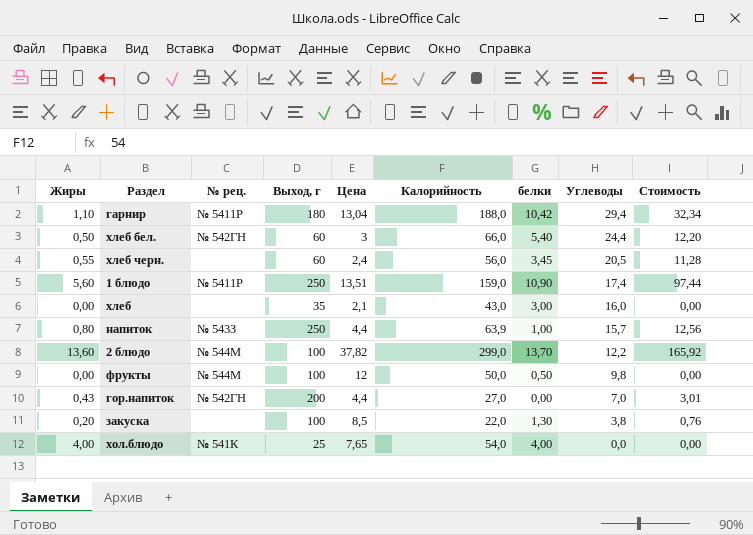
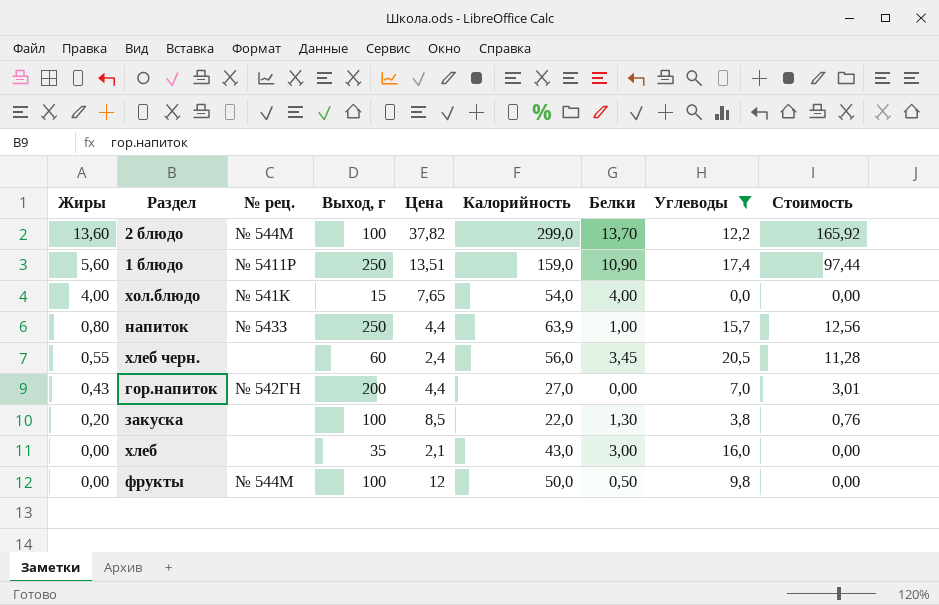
filter: none -> Углеводы <= 20,5
row order: Углеводы descending -> Жиры descending
column name: белки -> Белки
хол.блюдо | Выход, г: 25 -> 15

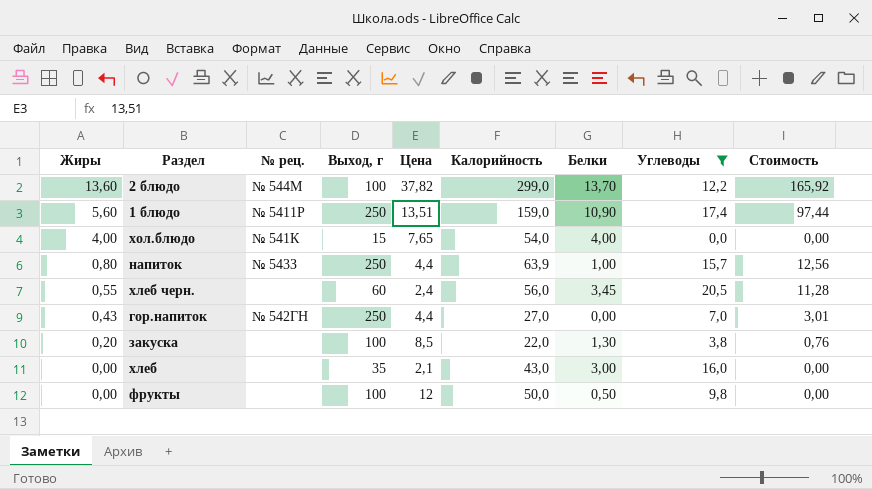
гор.напиток | Выход, г: 200 -> 250
фрукты | № рец.: № 544М -> none

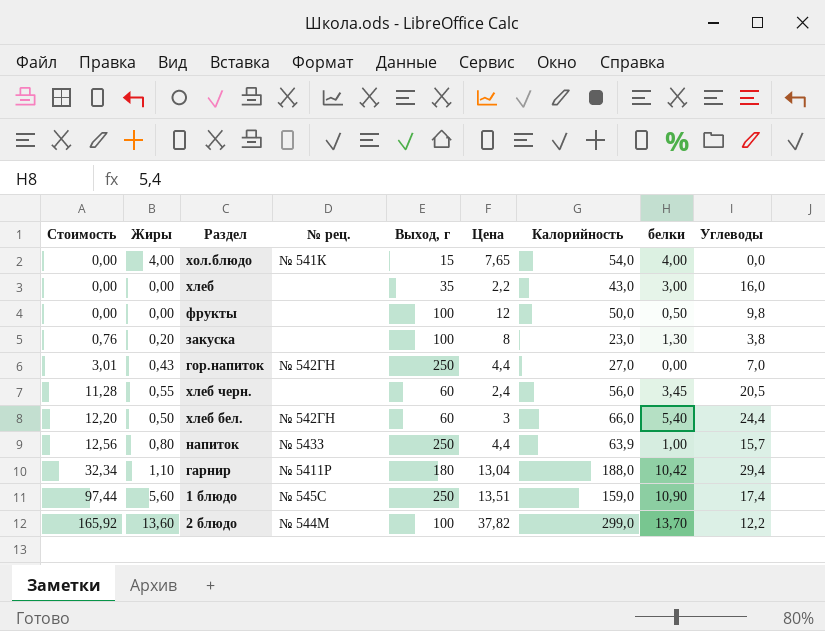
filter: Углеводы <= 20,5 -> none
row order: Жиры descending -> Стоимость ascending
column Стоимость | position: 9 -> 1
column name: Белки -> белки
хлеб | Цена: 2,1 -> 2,2
закуска | Цена: 8,5 -> 8
закуска | Калорийность: 22,0 -> 23,0
1 блюдо | № рец.: № 5411Р -> № 545С

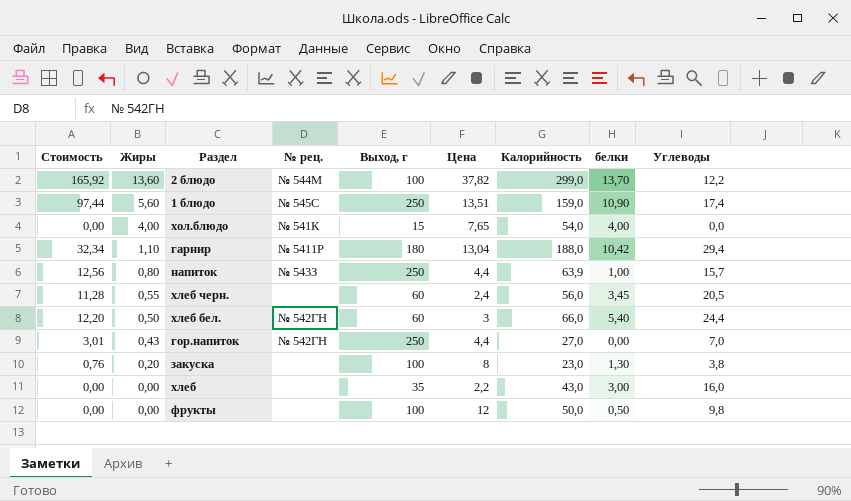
row order: Стоимость ascending -> Жиры descending

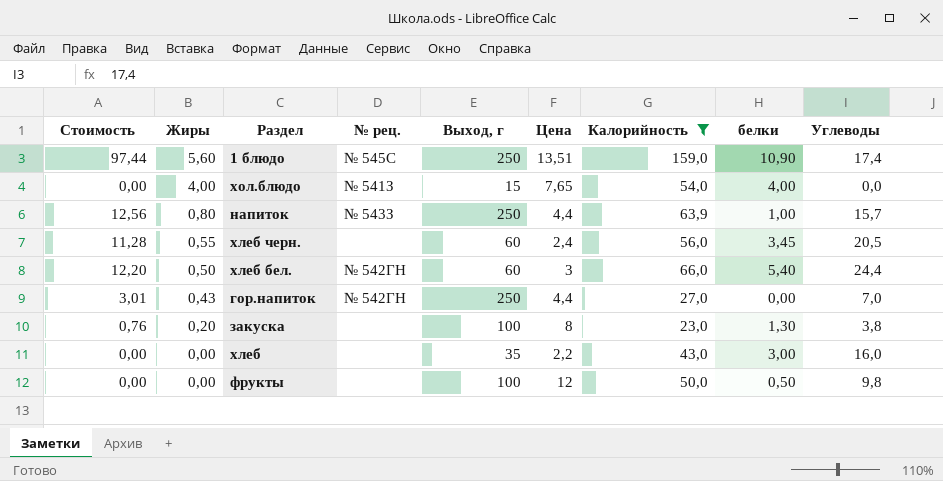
filter: none -> Калорийность <= 159,0
хол.блюдо | № рец.: № 541К -> № 541З

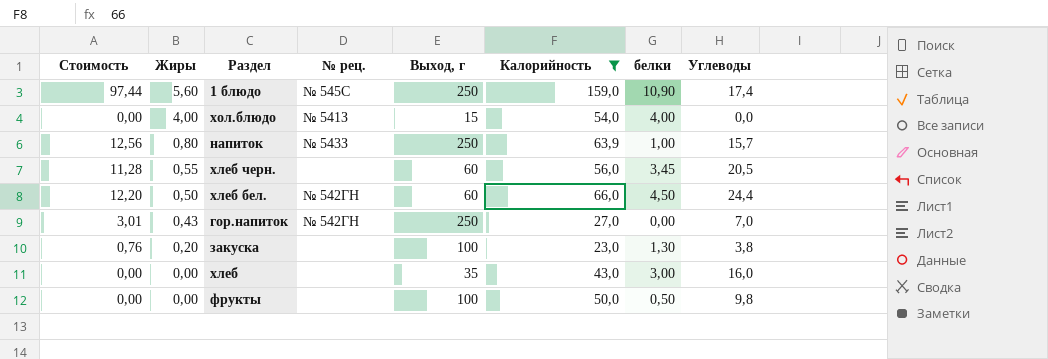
column Цена | position: 6 -> none
хлеб бел. | белки: 5,40 -> 4,50

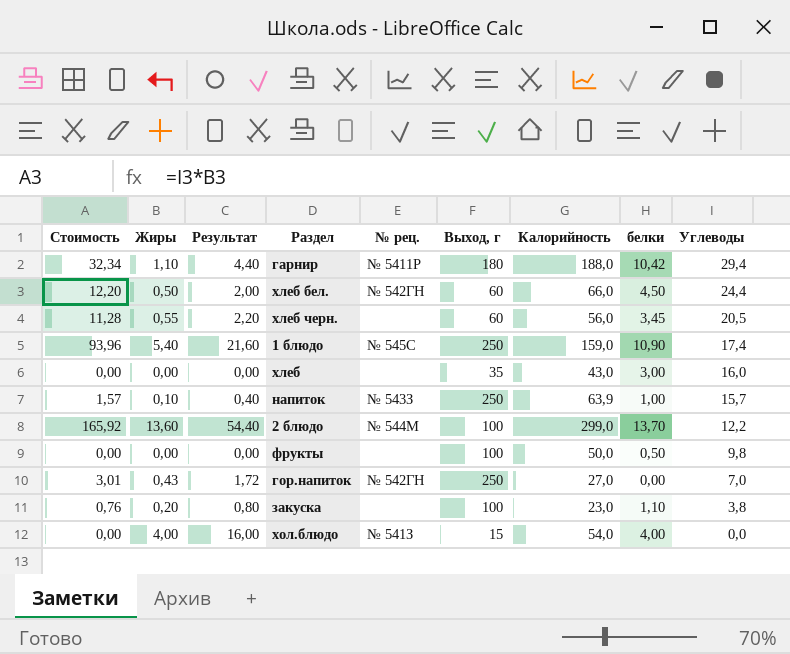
filter: Калорийность <= 159,0 -> none
row order: Жиры descending -> Углеводы descending
column Результат | formula: none -> [Жиры] * 4
1 блюдо | Стоимость: 97,44 -> 93,96
1 блюдо | Жиры: 5,60 -> 5,40
напиток | Стоимость: 12,56 -> 1,57
напиток | Жиры: 0,80 -> 0,10
закуска | белки: 1,30 -> 1,10

